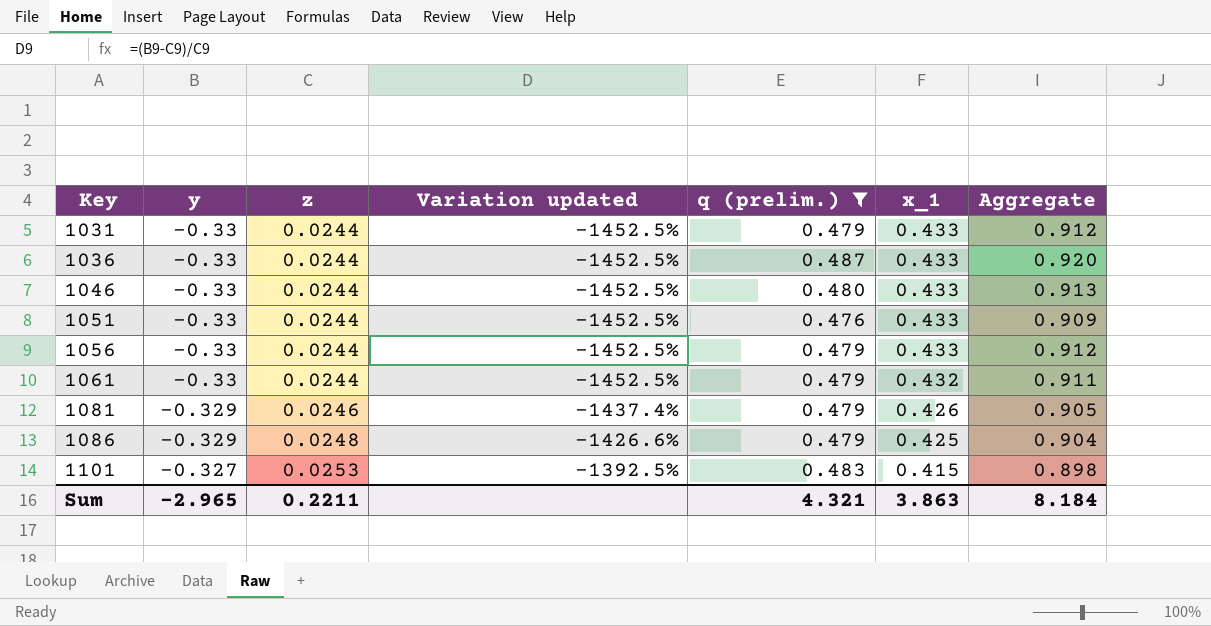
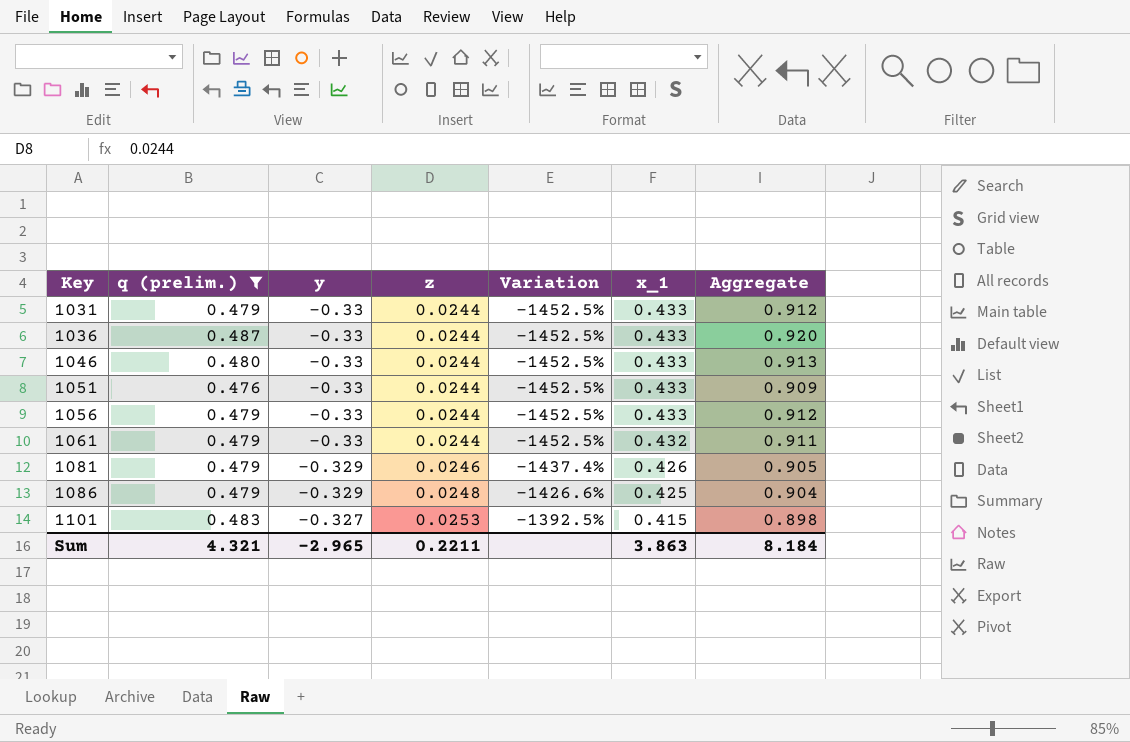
column q (prelim.) | position: 5 -> 2
column name: Variation updated -> Variation

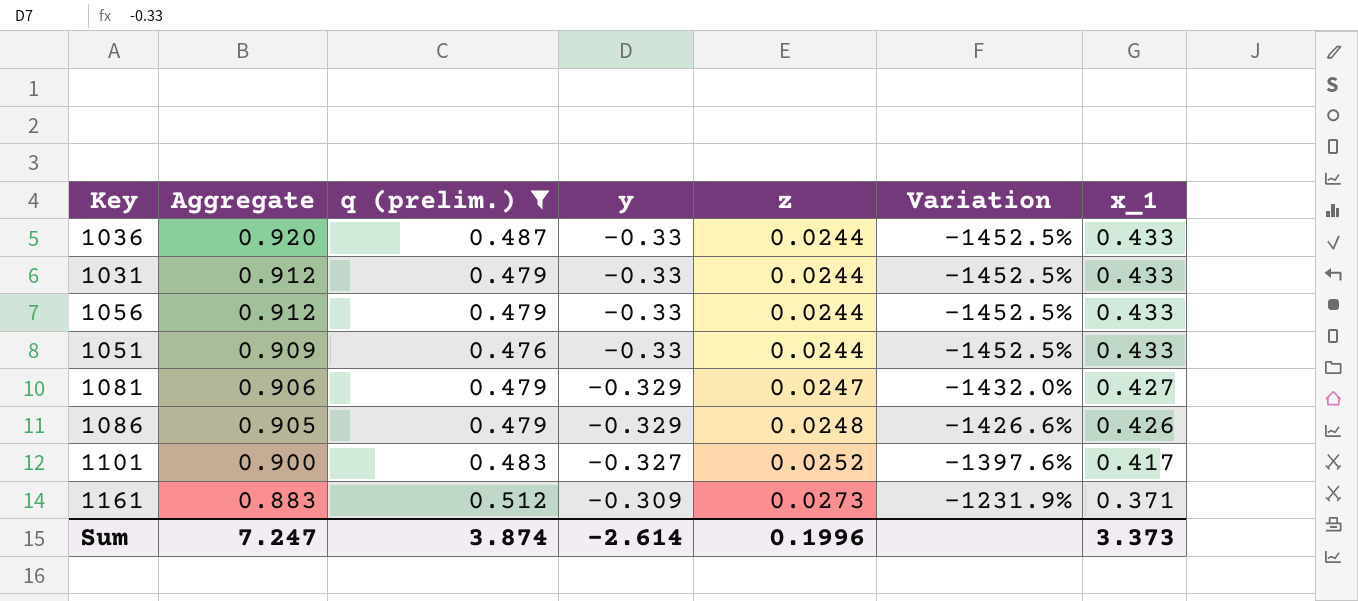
row order: Key ascending -> Aggregate descending
column Aggregate | position: 7 -> 2
row 1046: 0.480 | -0.33 | 0.0244 | -1452.5% | 0.433 | 0.913 -> none
row 1061: 0.479 | -0.33 | 0.0244 | -1452.5% | 0.432 | 0.911 -> none
1081 | Aggregate: 0.905 -> 0.906
1081 | z: 0.0246 -> 0.0247
1081 | Variation: -1437.4% -> -1432.0%
1081 | x_1: 0.426 -> 0.427
1086 | Aggregate: 0.904 -> 0.905
1086 | x_1: 0.425 -> 0.426
1101 | Aggregate: 0.898 -> 0.900
1101 | z: 0.0253 -> 0.0252
1101 | Variation: -1392.5% -> -1397.6%
1101 | x_1: 0.415 -> 0.417
row 1161: none -> 0.883 | 0.512 | -0.309 | 0.0273 | -1231.9% | 0.371
Sum | Aggregate: 8.184 -> 7.247
Sum | q (prelim.): 4.321 -> 3.874
Sum | y: -2.965 -> -2.614
Sum | z: 0.2211 -> 0.1996
Sum | x_1: 3.863 -> 3.373

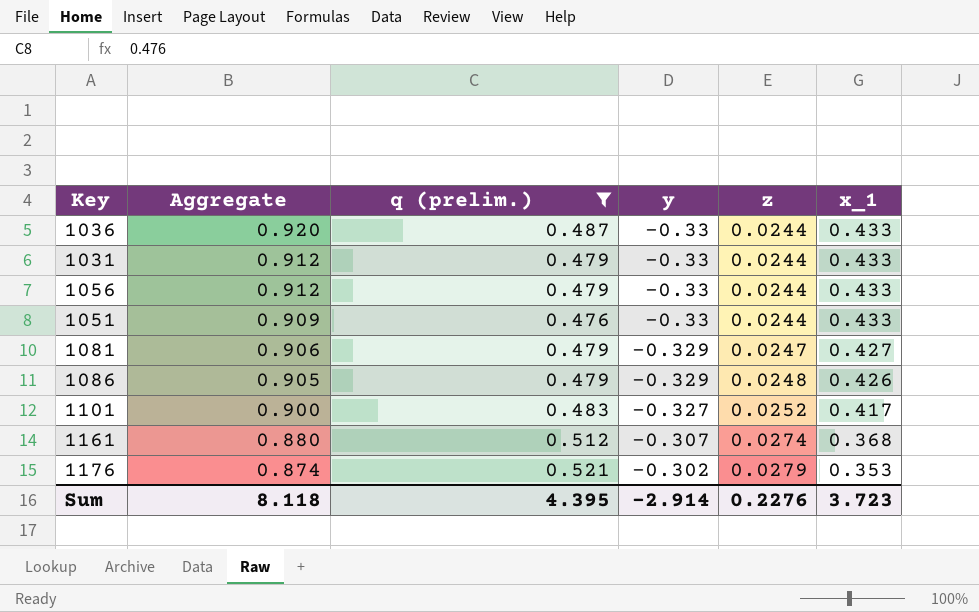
column Variation | formula: ([y] - [z]) / [z] -> none
1161 | Aggregate: 0.883 -> 0.880
1161 | y: -0.309 -> -0.307
1161 | z: 0.0273 -> 0.0274
1161 | x_1: 0.371 -> 0.368
row 1176: none -> 0.874 | 0.521 | -0.302 | 0.0279 | 0.353
Sum | Aggregate: 7.247 -> 8.118
Sum | q (prelim.): 3.874 -> 4.395
Sum | y: -2.614 -> -2.914
Sum | z: 0.1996 -> 0.2276
Sum | x_1: 3.373 -> 3.723

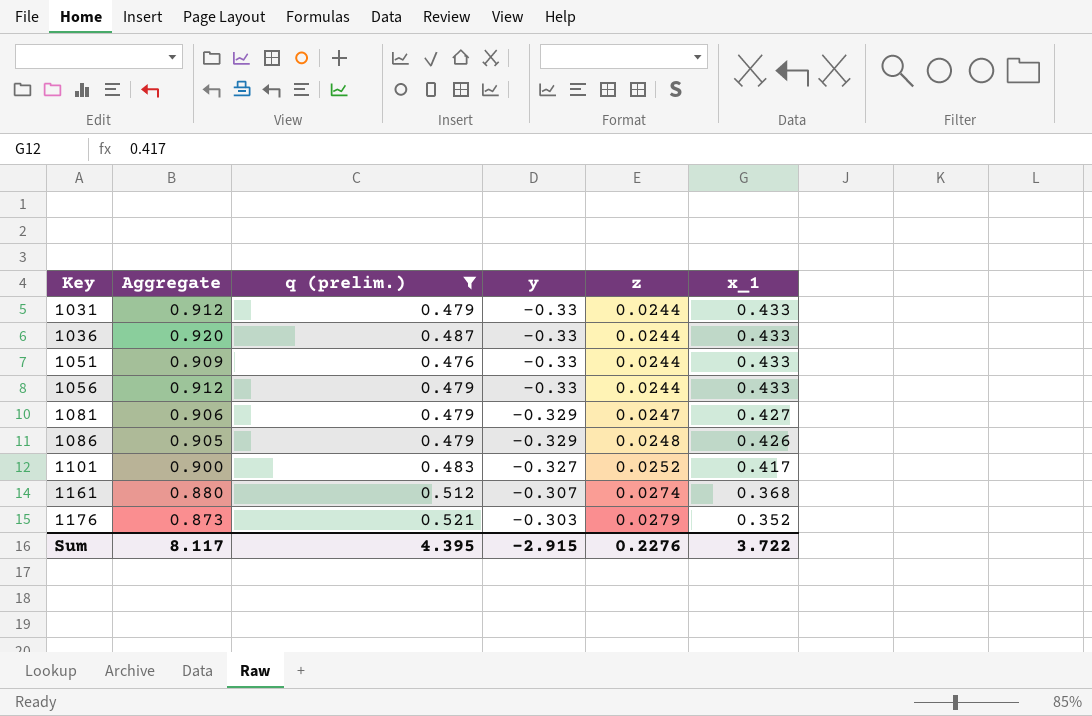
row order: Aggregate descending -> Key ascending
1176 | Aggregate: 0.874 -> 0.873
1176 | y: -0.302 -> -0.303
1176 | x_1: 0.353 -> 0.352
Sum | Aggregate: 8.118 -> 8.117
Sum | y: -2.914 -> -2.915
Sum | x_1: 3.723 -> 3.722

